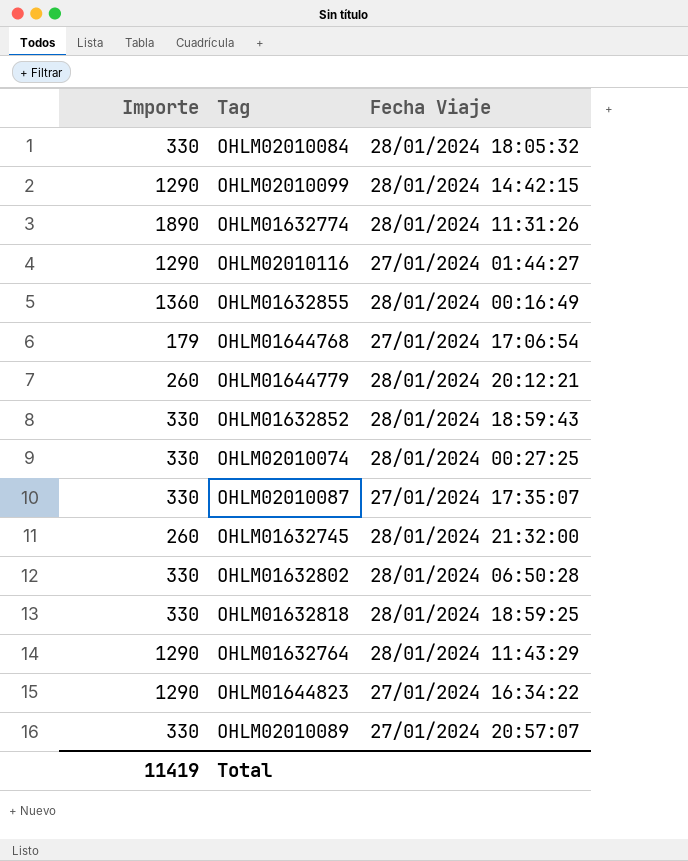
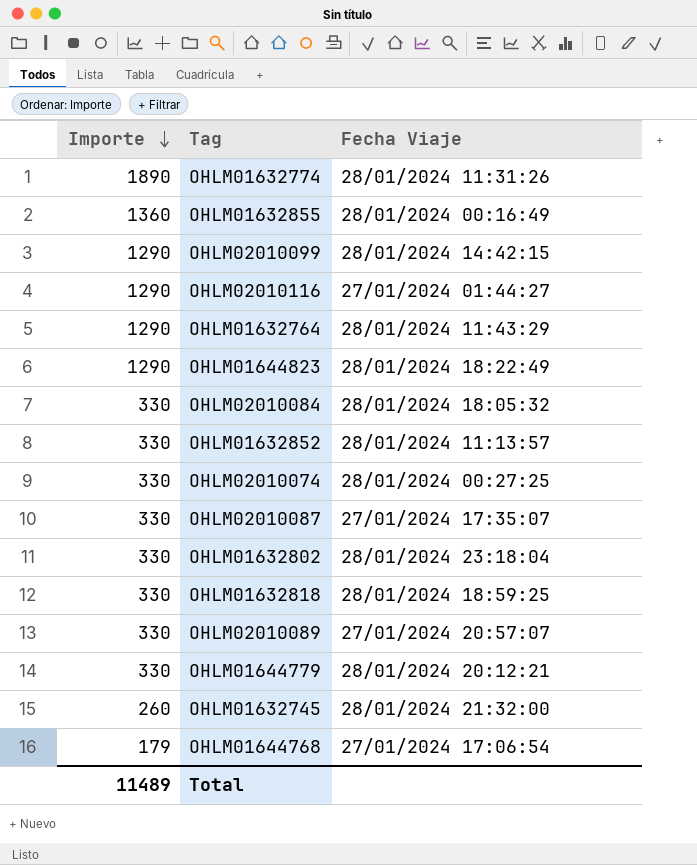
row order: none -> Importe descending
OHLM01644823 | Fecha Viaje: 27/01/2024 16:34:22 -> 28/01/2024 18:22:49
OHLM01632852 | Fecha Viaje: 28/01/2024 18:59:43 -> 28/01/2024 11:13:57
OHLM01632802 | Fecha Viaje: 28/01/2024 06:50:28 -> 28/01/2024 23:18:04
OHLM01644779 | Importe: 260 -> 330
Total | Importe: 11419 -> 11489

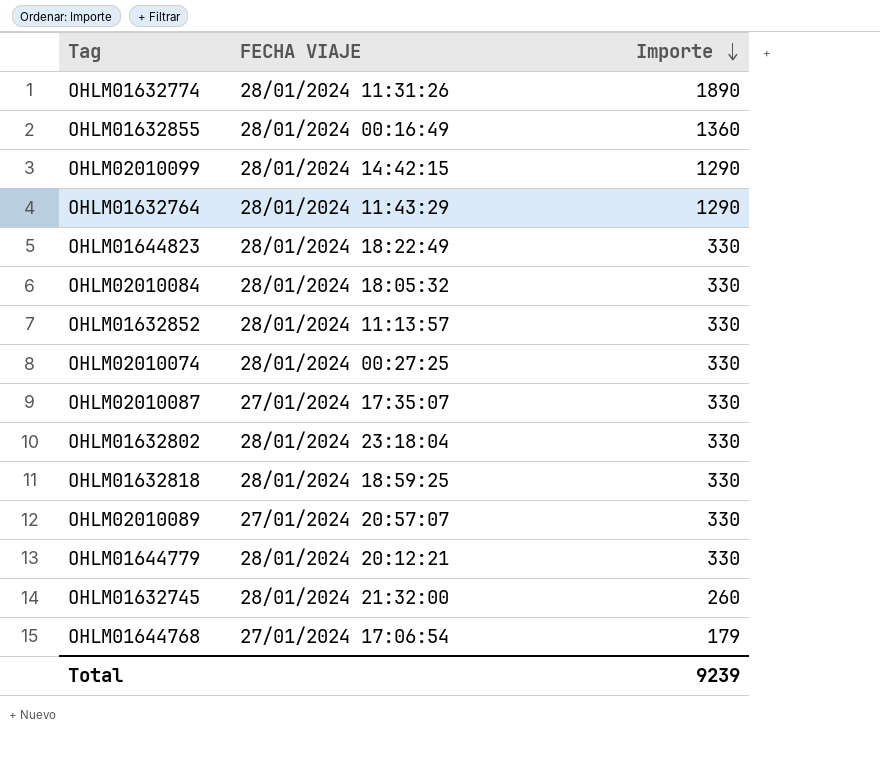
column name: Fecha Viaje -> FECHA VIAJE
column Importe | position: 1 -> 3
row OHLM02010116: 1290 | 27/01/2024 01:44:27 -> none
OHLM01644823 | Importe: 1290 -> 330
Total | Importe: 11489 -> 9239

